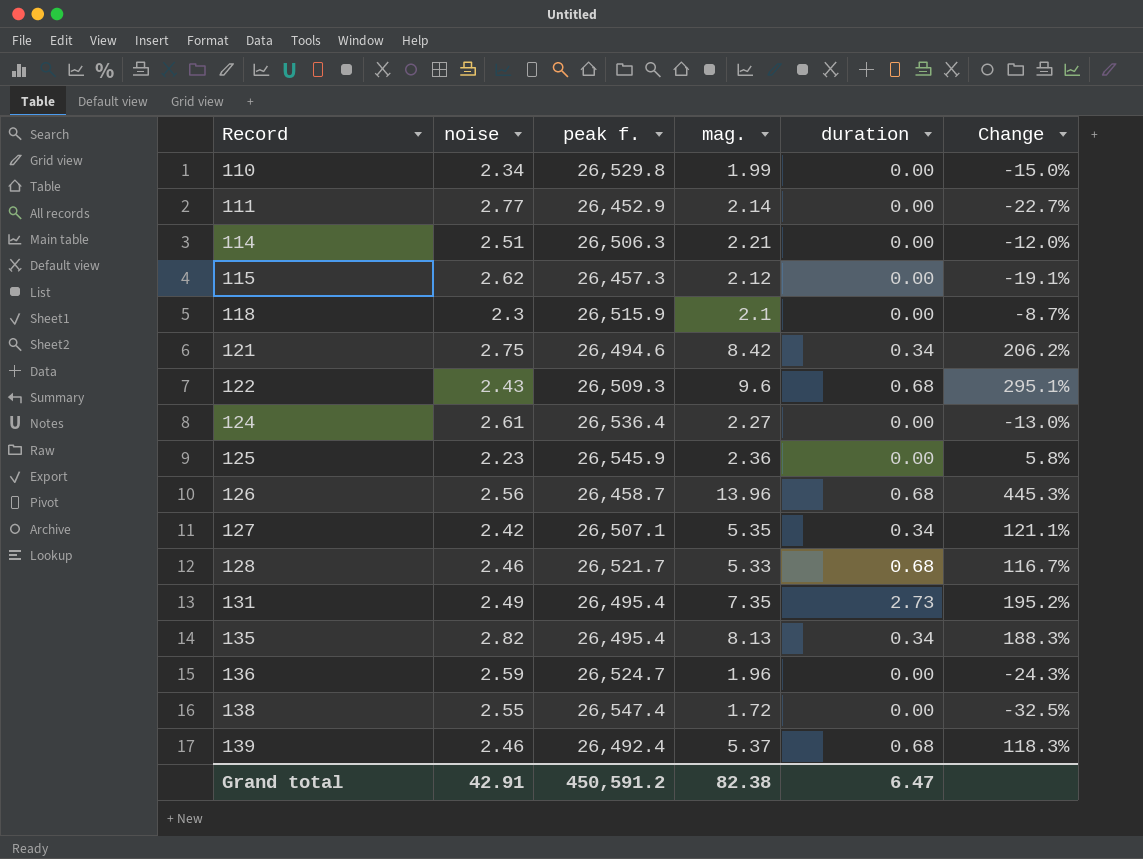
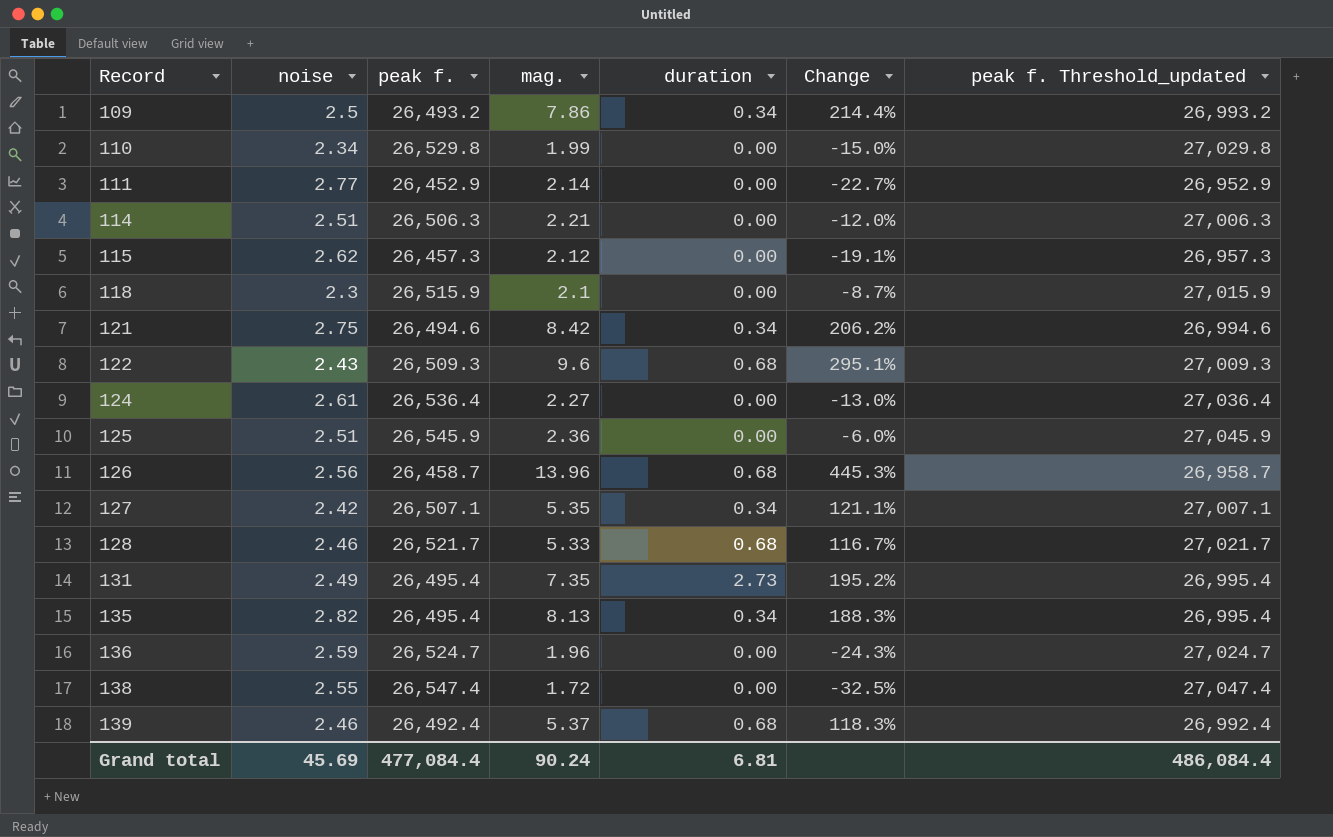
column peak f. Threshold_updated | formula: none -> [peak f.] + 500
row 109: none -> 2.5 | 26,493.2 | 7.86 | 0.34 | 214.4% | 26,993.2
125 | noise: 2.23 -> 2.51
125 | Change: 5.8% -> -6.0%
Grand total | noise: 42.91 -> 45.69
Grand total | peak f.: 450,591.2 -> 477,084.4
Grand total | mag.: 82.38 -> 90.24
Grand total | duration: 6.47 -> 6.81

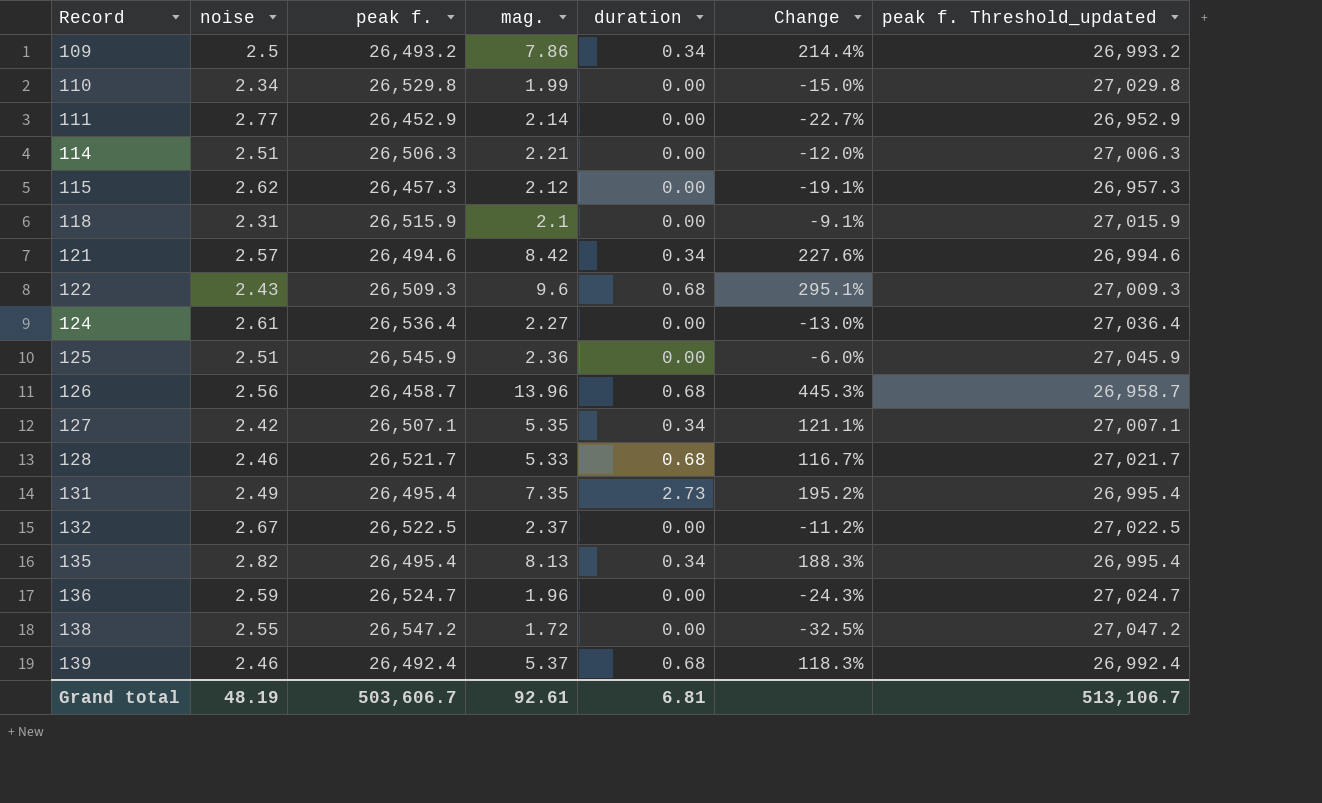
118 | noise: 2.3 -> 2.31
118 | Change: -8.7% -> -9.1%
121 | noise: 2.75 -> 2.57
121 | Change: 206.2% -> 227.6%
row 132: none -> 2.67 | 26,522.5 | 2.37 | 0.00 | -11.2% | 27,022.5
138 | peak f.: 26,547.4 -> 26,547.2
138 | peak f. Threshold_updated: 27,047.4 -> 27,047.2
Grand total | noise: 45.69 -> 48.19
Grand total | peak f.: 477,084.4 -> 503,606.7
Grand total | mag.: 90.24 -> 92.61
Grand total | peak f. Threshold_updated: 486,084.4 -> 513,106.7

